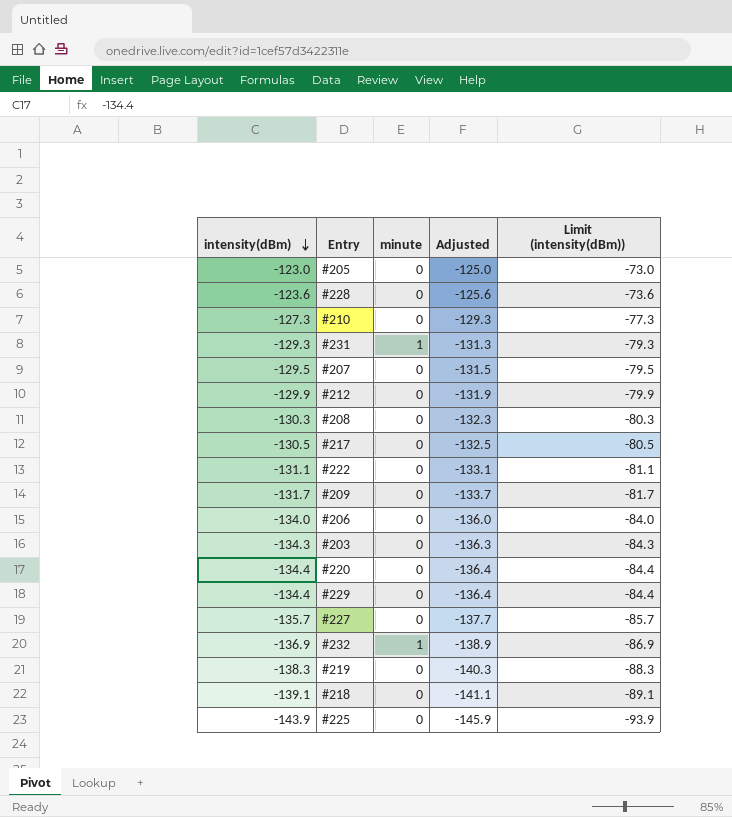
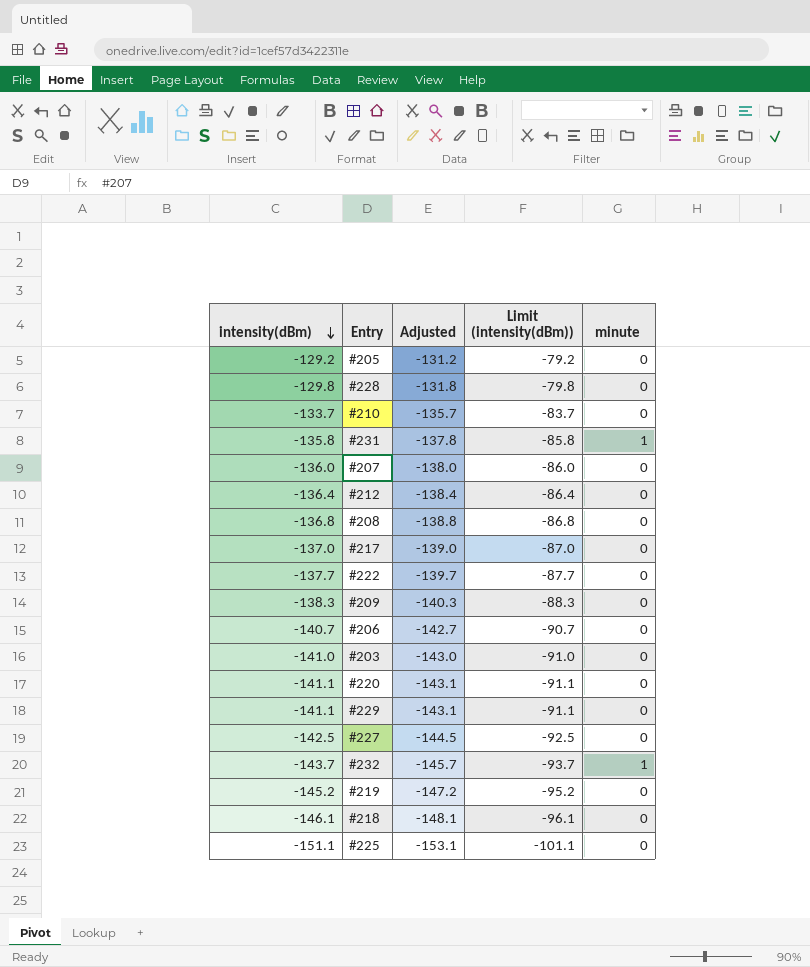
column minute | position: 3 -> 5
#205 | intensity(dBm): -123.0 -> -129.2
#205 | Adjusted: -125.0 -> -131.2
#205 | Limit (intensity(dBm)): -73.0 -> -79.2
#228 | intensity(dBm): -123.6 -> -129.8
#228 | Adjusted: -125.6 -> -131.8
#228 | Limit (intensity(dBm)): -73.6 -> -79.8
#210 | intensity(dBm): -127.3 -> -133.7
#210 | Adjusted: -129.3 -> -135.7
#210 | Limit (intensity(dBm)): -77.3 -> -83.7
#231 | intensity(dBm): -129.3 -> -135.8
#231 | Adjusted: -131.3 -> -137.8
#231 | Limit (intensity(dBm)): -79.3 -> -85.8
#207 | intensity(dBm): -129.5 -> -136.0
#207 | Adjusted: -131.5 -> -138.0
#207 | Limit (intensity(dBm)): -79.5 -> -86.0
#212 | intensity(dBm): -129.9 -> -136.4
#212 | Adjusted: -131.9 -> -138.4
#212 | Limit (intensity(dBm)): -79.9 -> -86.4
#208 | intensity(dBm): -130.3 -> -136.8
#208 | Adjusted: -132.3 -> -138.8
#208 | Limit (intensity(dBm)): -80.3 -> -86.8
#217 | intensity(dBm): -130.5 -> -137.0
#217 | Adjusted: -132.5 -> -139.0
#217 | Limit (intensity(dBm)): -80.5 -> -87.0
#222 | intensity(dBm): -131.1 -> -137.7
#222 | Adjusted: -133.1 -> -139.7
#222 | Limit (intensity(dBm)): -81.1 -> -87.7
#209 | intensity(dBm): -131.7 -> -138.3
#209 | Adjusted: -133.7 -> -140.3
#209 | Limit (intensity(dBm)): -81.7 -> -88.3
#206 | intensity(dBm): -134.0 -> -140.7
#206 | Adjusted: -136.0 -> -142.7
#206 | Limit (intensity(dBm)): -84.0 -> -90.7
#203 | intensity(dBm): -134.3 -> -141.0
#203 | Adjusted: -136.3 -> -143.0
#203 | Limit (intensity(dBm)): -84.3 -> -91.0
#220 | intensity(dBm): -134.4 -> -141.1
#220 | Adjusted: -136.4 -> -143.1
#220 | Limit (intensity(dBm)): -84.4 -> -91.1
#229 | intensity(dBm): -134.4 -> -141.1
#229 | Adjusted: -136.4 -> -143.1
#229 | Limit (intensity(dBm)): -84.4 -> -91.1
#227 | intensity(dBm): -135.7 -> -142.5
#227 | Adjusted: -137.7 -> -144.5
#227 | Limit (intensity(dBm)): -85.7 -> -92.5
#232 | intensity(dBm): -136.9 -> -143.7
#232 | Adjusted: -138.9 -> -145.7
#232 | Limit (intensity(dBm)): -86.9 -> -93.7
#219 | intensity(dBm): -138.3 -> -145.2
#219 | Adjusted: -140.3 -> -147.2
#219 | Limit (intensity(dBm)): -88.3 -> -95.2
#218 | intensity(dBm): -139.1 -> -146.1
#218 | Adjusted: -141.1 -> -148.1
#218 | Limit (intensity(dBm)): -89.1 -> -96.1
#225 | intensity(dBm): -143.9 -> -151.1
#225 | Adjusted: -145.9 -> -153.1
#225 | Limit (intensity(dBm)): -93.9 -> -101.1

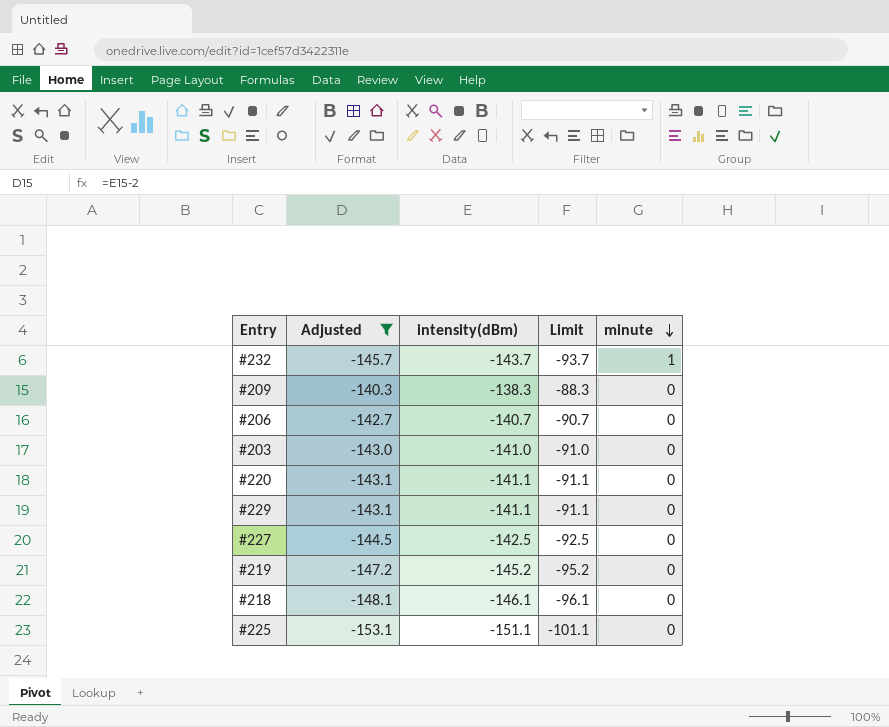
filter: none -> Adjusted <= -140.3
row order: intensity(dBm) descending -> minute descending
column intensity(dBm) | position: 1 -> 3
column name: Limit (intensity(dBm)) -> Limit

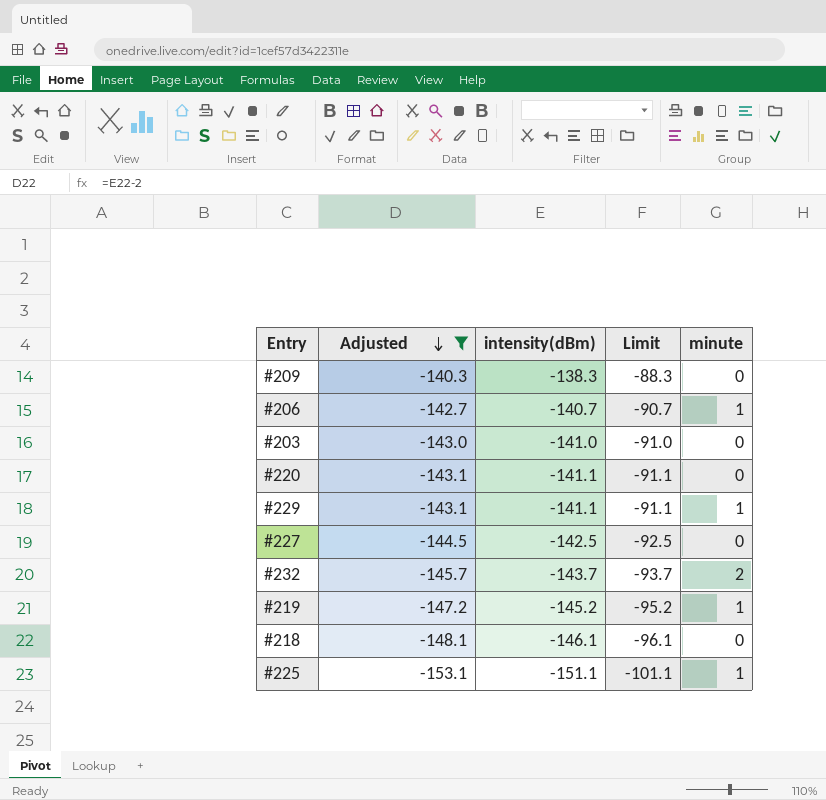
row order: minute descending -> Adjusted descending
#206 | minute: 0 -> 1
#229 | minute: 0 -> 1
#232 | minute: 1 -> 2
#219 | minute: 0 -> 1
#225 | minute: 0 -> 1

